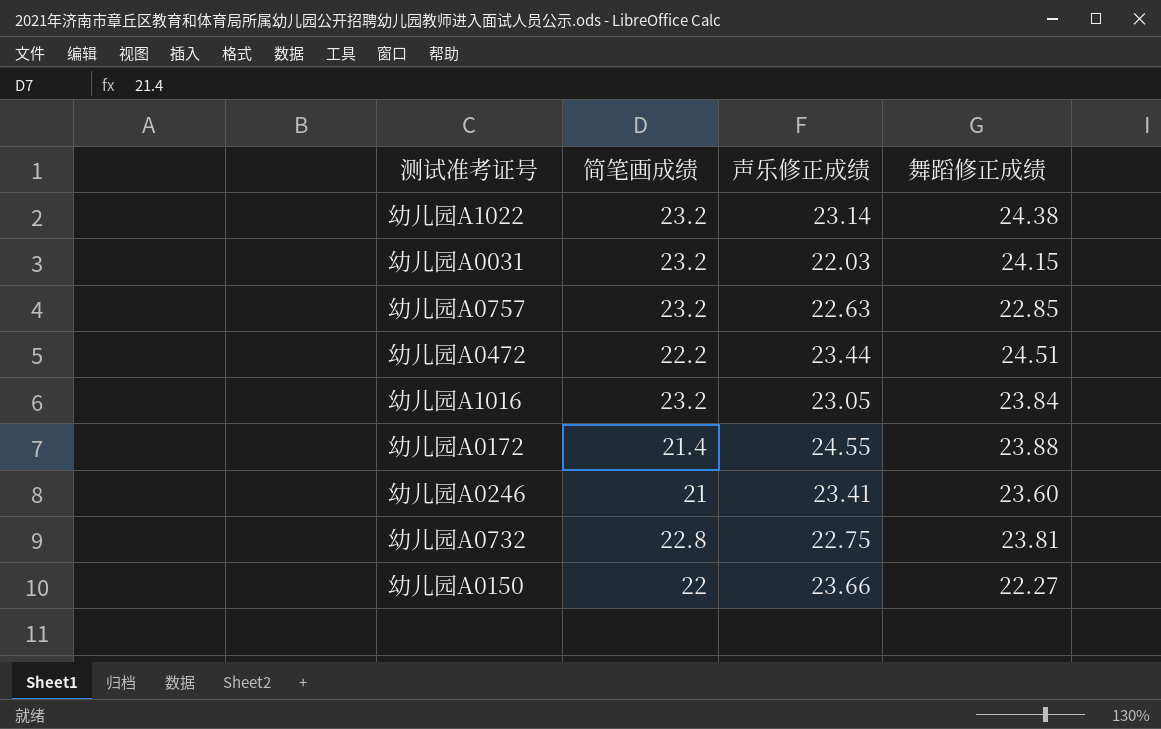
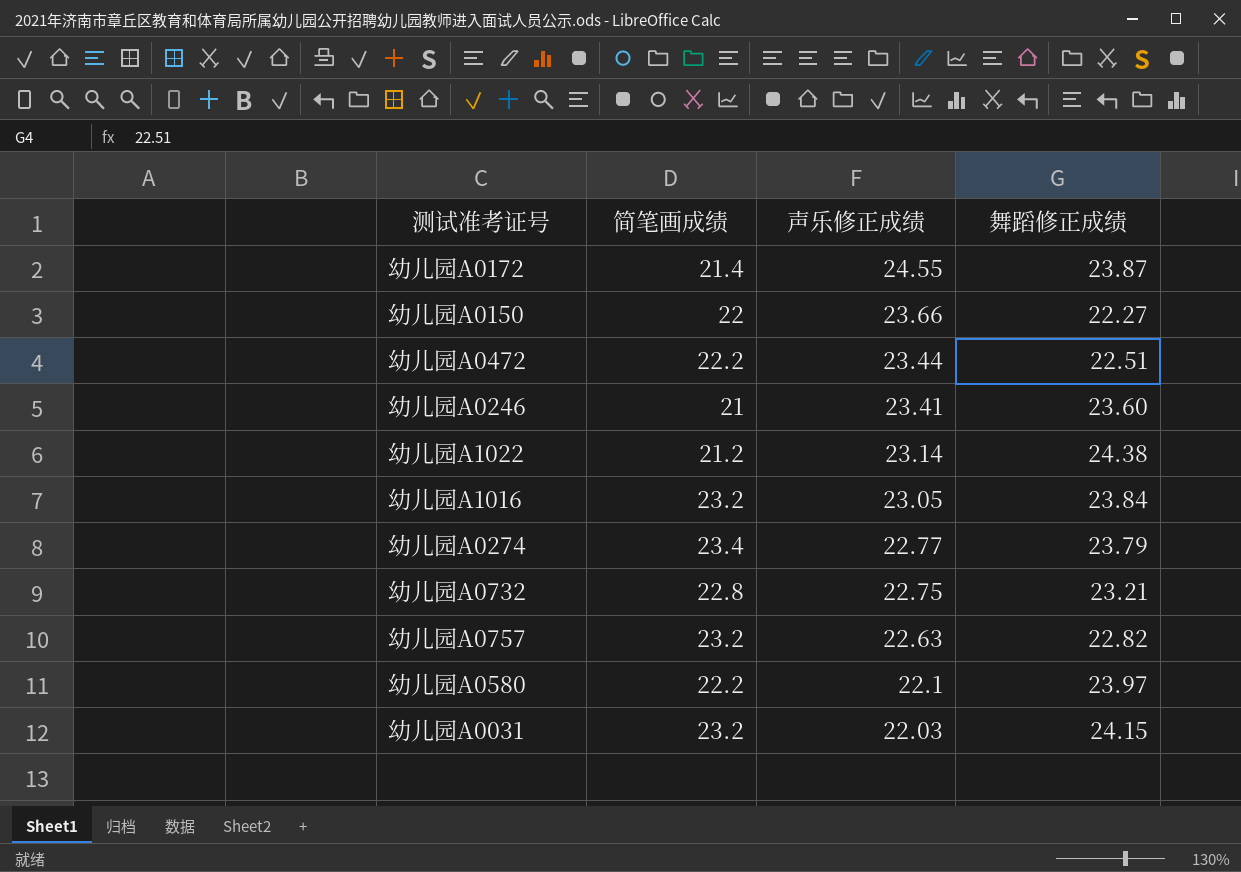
row order: none -> 声乐修正成绩 descending
幼儿园A0172 | 舞蹈修正成绩: 23.88 -> 23.87
幼儿园A0472 | 舞蹈修正成绩: 24.51 -> 22.51
幼儿园A1022 | 简笔画成绩: 23.2 -> 21.2
row 幼儿园A0274: none -> 23.4 | 22.77 | 23.79
幼儿园A0732 | 舞蹈修正成绩: 23.81 -> 23.21
幼儿园A0757 | 舞蹈修正成绩: 22.85 -> 22.82
row 幼儿园A0580: none -> 22.2 | 22.1 | 23.97

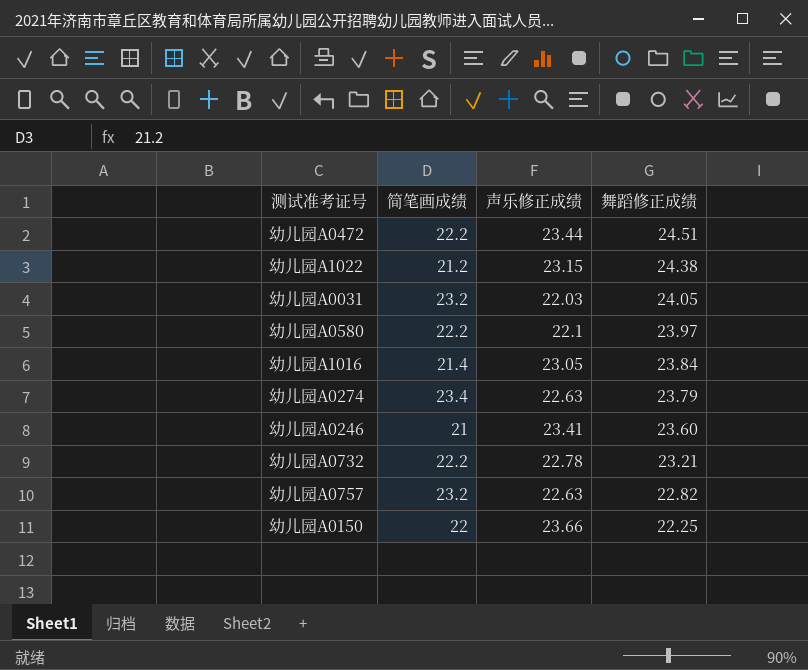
row order: 声乐修正成绩 descending -> 舞蹈修正成绩 descending
row 幼儿园A0172: 21.4 | 24.55 | 23.87 -> none
幼儿园A0472 | 舞蹈修正成绩: 22.51 -> 24.51
幼儿园A1022 | 声乐修正成绩: 23.14 -> 23.15
幼儿园A0031 | 舞蹈修正成绩: 24.15 -> 24.05
幼儿园A1016 | 简笔画成绩: 23.2 -> 21.4
幼儿园A0274 | 声乐修正成绩: 22.77 -> 22.63
幼儿园A0732 | 简笔画成绩: 22.8 -> 22.2
幼儿园A0732 | 声乐修正成绩: 22.75 -> 22.78
幼儿园A0150 | 舞蹈修正成绩: 22.27 -> 22.25

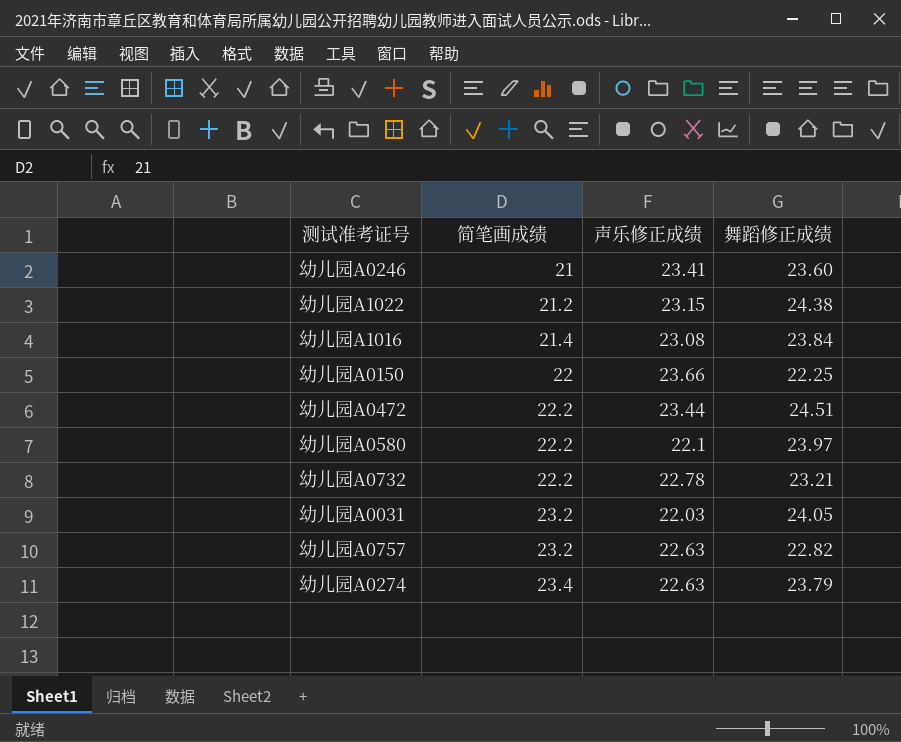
row order: 舞蹈修正成绩 descending -> 简笔画成绩 ascending
幼儿园A1016 | 声乐修正成绩: 23.05 -> 23.08

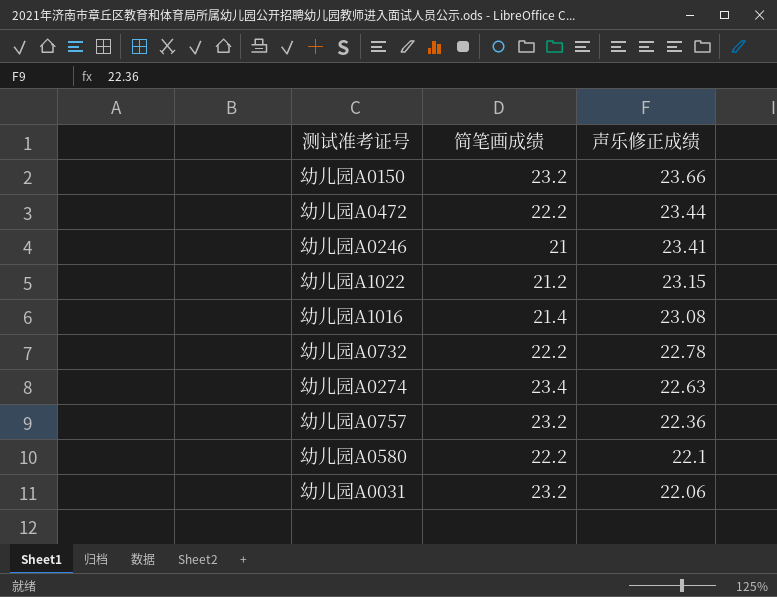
row order: 简笔画成绩 ascending -> 声乐修正成绩 descending
column 舞蹈修正成绩 | position: 4 -> none
幼儿园A0150 | 简笔画成绩: 22 -> 23.2
幼儿园A0757 | 声乐修正成绩: 22.63 -> 22.36
幼儿园A0031 | 声乐修正成绩: 22.03 -> 22.06

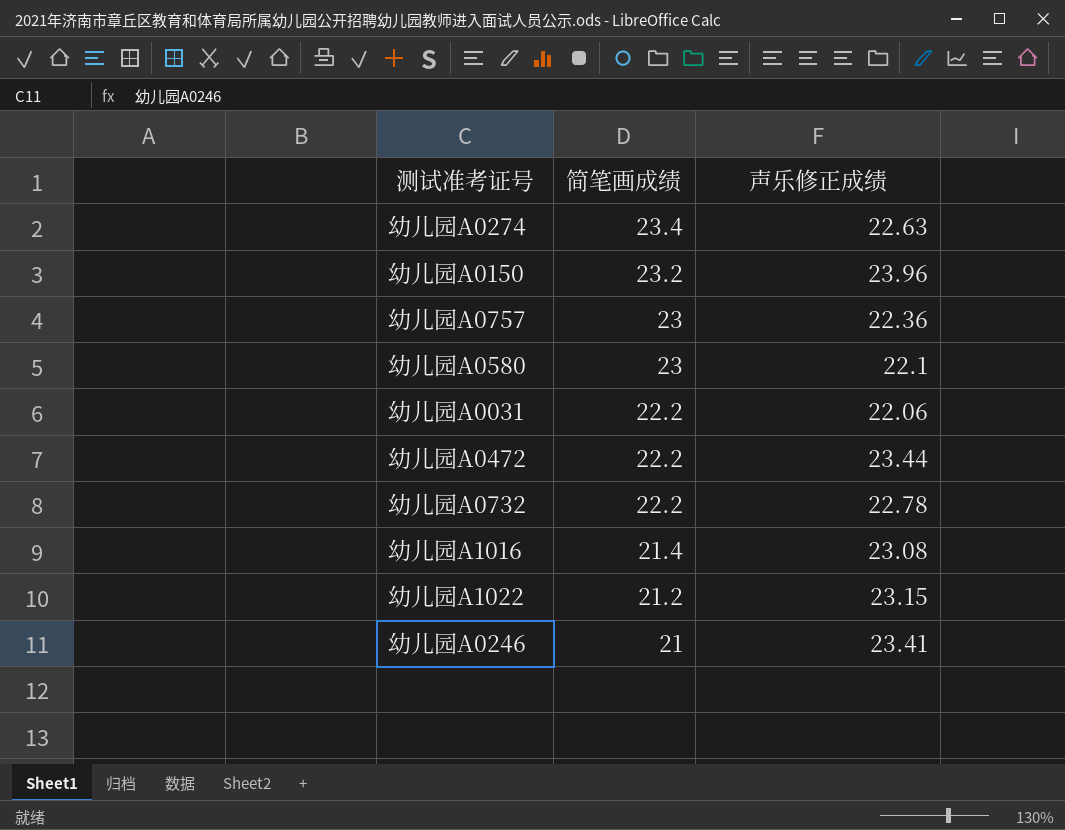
row order: 声乐修正成绩 descending -> 简笔画成绩 descending
幼儿园A0150 | 声乐修正成绩: 23.66 -> 23.96
幼儿园A0757 | 简笔画成绩: 23.2 -> 23
幼儿园A0580 | 简笔画成绩: 22.2 -> 23
幼儿园A0031 | 简笔画成绩: 23.2 -> 22.2

